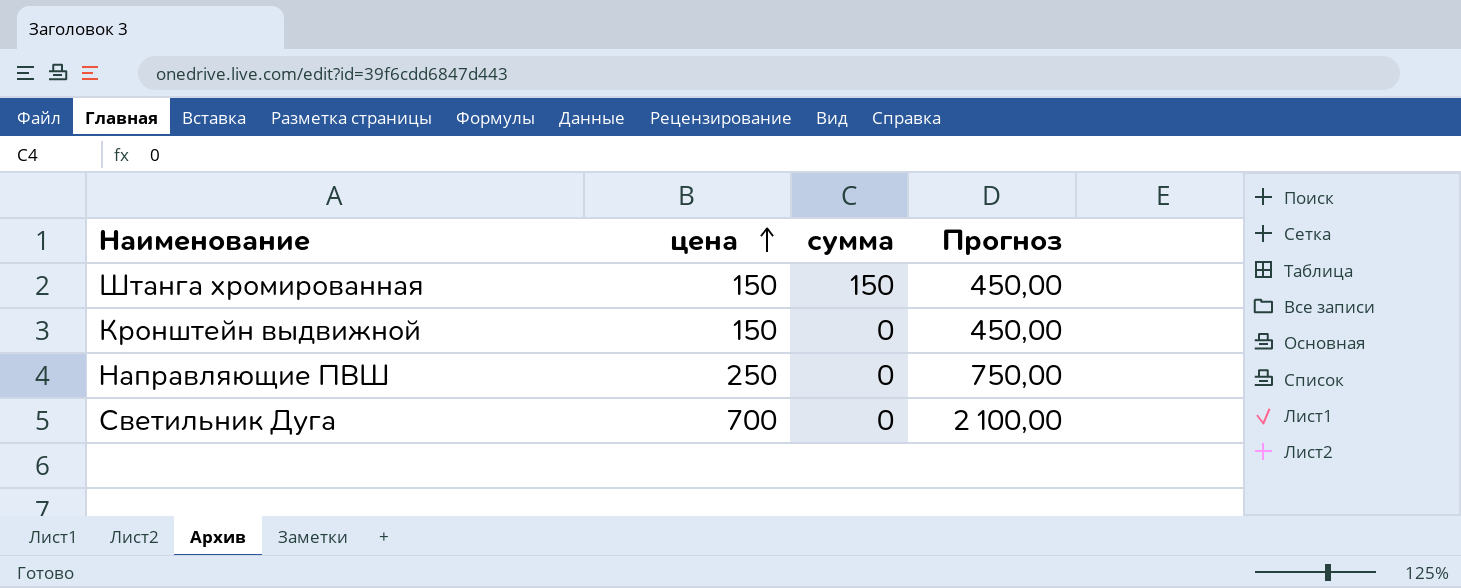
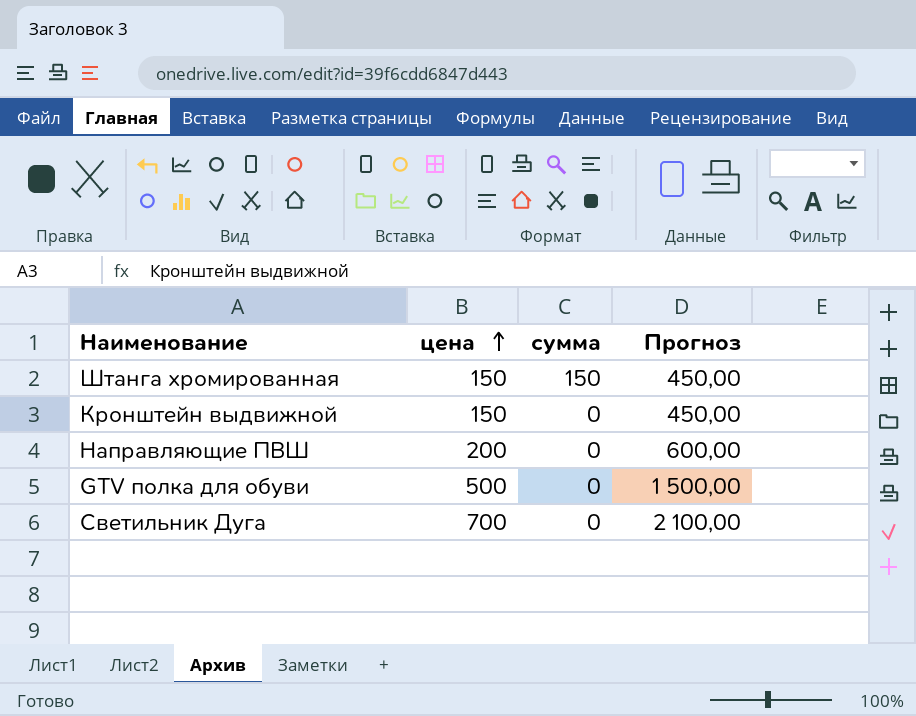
Направляющие ПВШ | цена: 250 -> 200
Направляющие ПВШ | Прогноз: 750,00 -> 600,00
row GTV полка для обуви: none -> 500 | 0 | 1 500,00

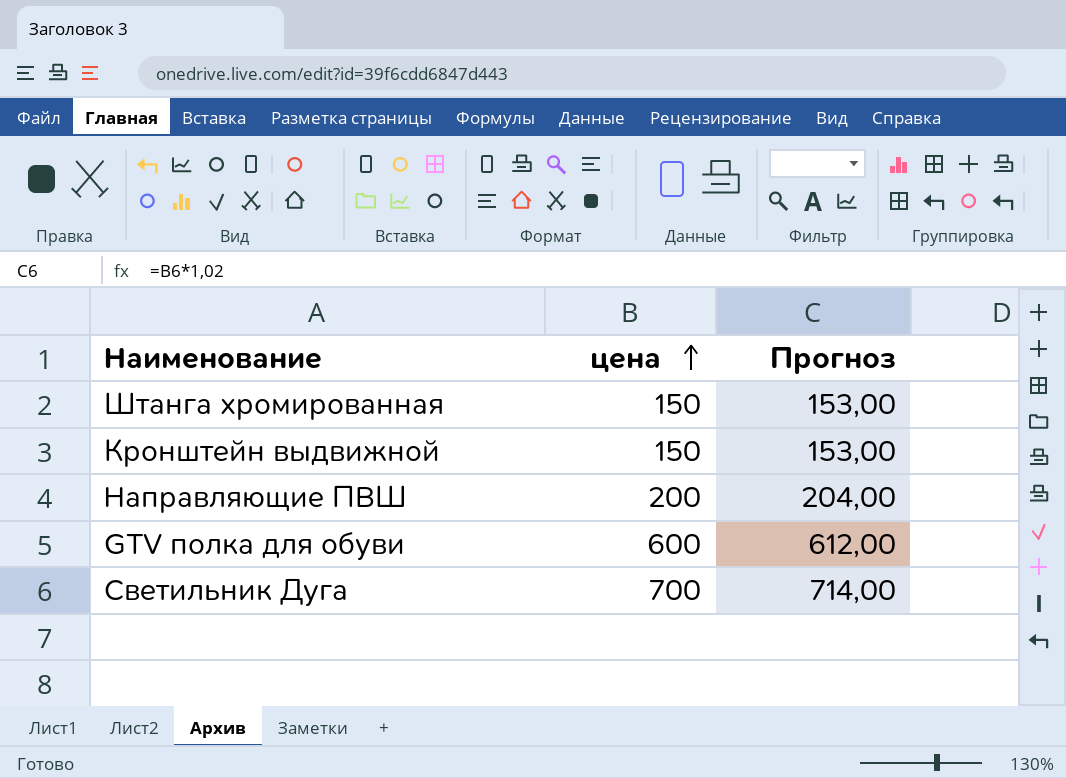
column сумма | position: 3 -> none
column Прогноз | formula: [цена] * 3 -> [цена] * 1,02
GTV полка для обуви | цена: 500 -> 600

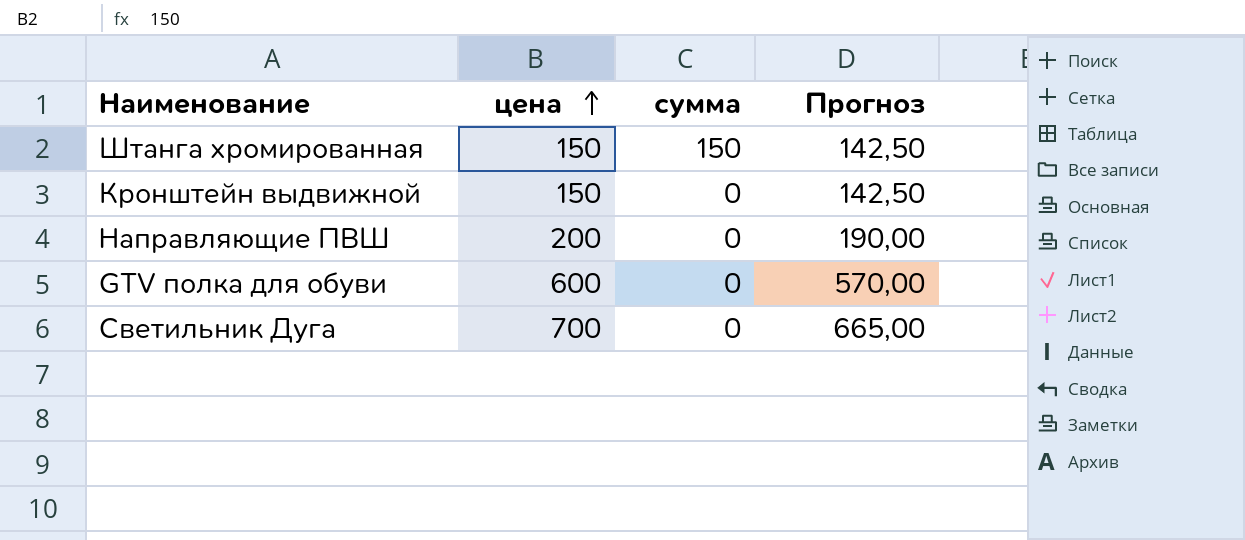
column сумма | position: none -> 3
column Прогноз | formula: [цена] * 1,02 -> [цена] * 0,95

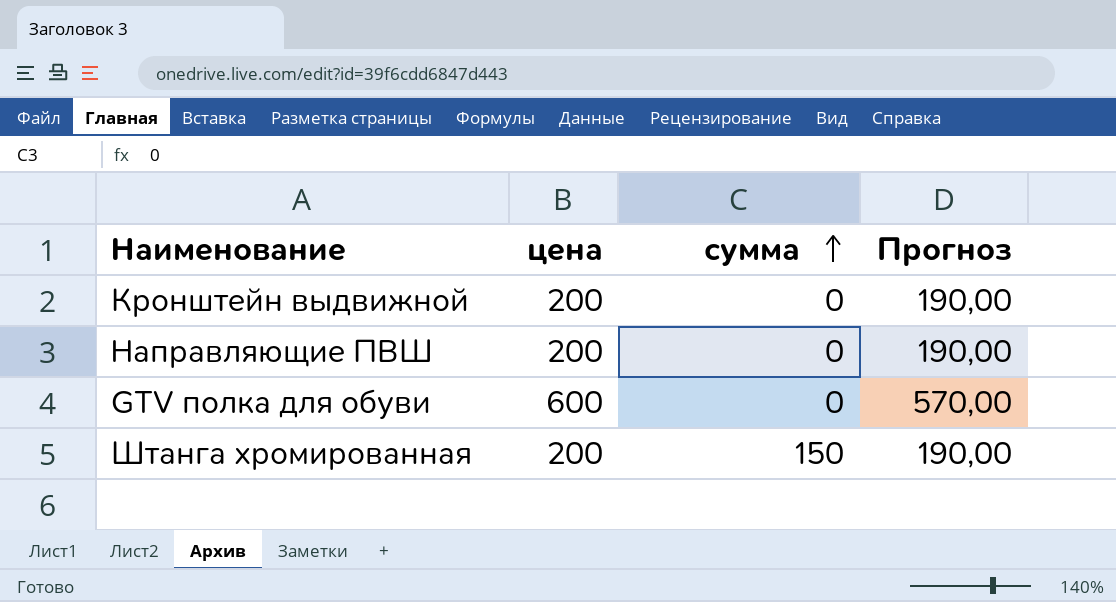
row order: цена ascending -> сумма ascending
row Светильник Дуга: 700 | 0 | 665,00 -> none
Кронштейн выдвижной | цена: 150 -> 200
Кронштейн выдвижной | Прогноз: 142,50 -> 190,00
Штанга хромированная | цена: 150 -> 200
Штанга хромированная | Прогноз: 142,50 -> 190,00

